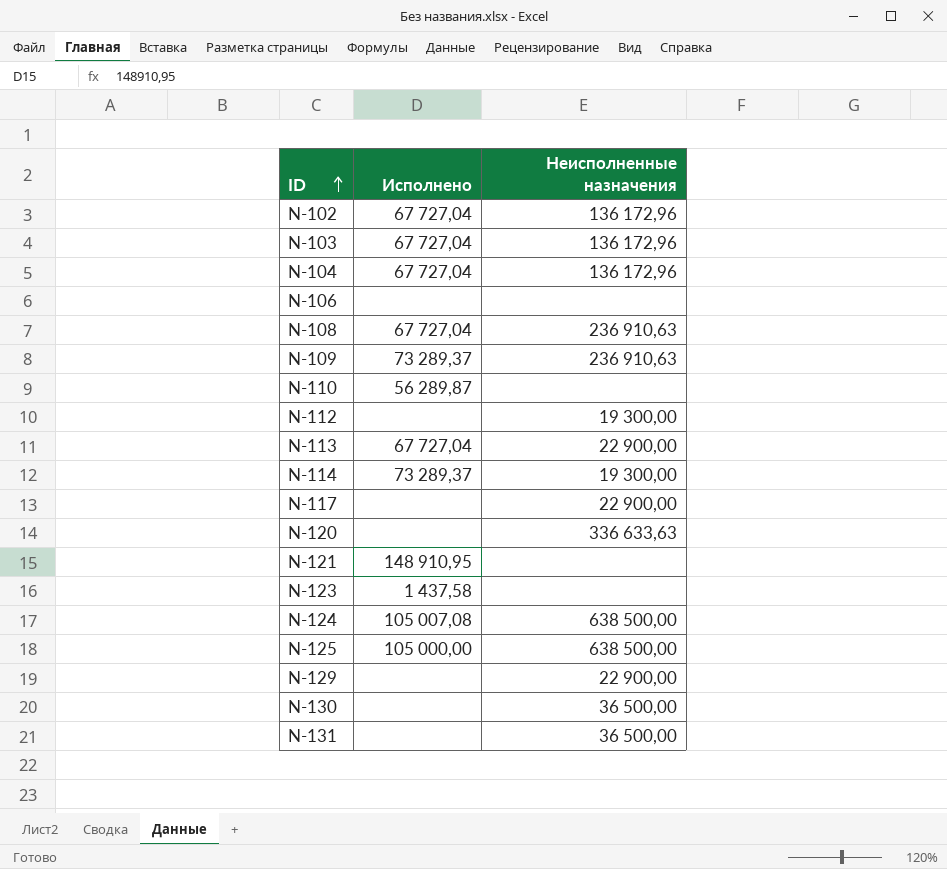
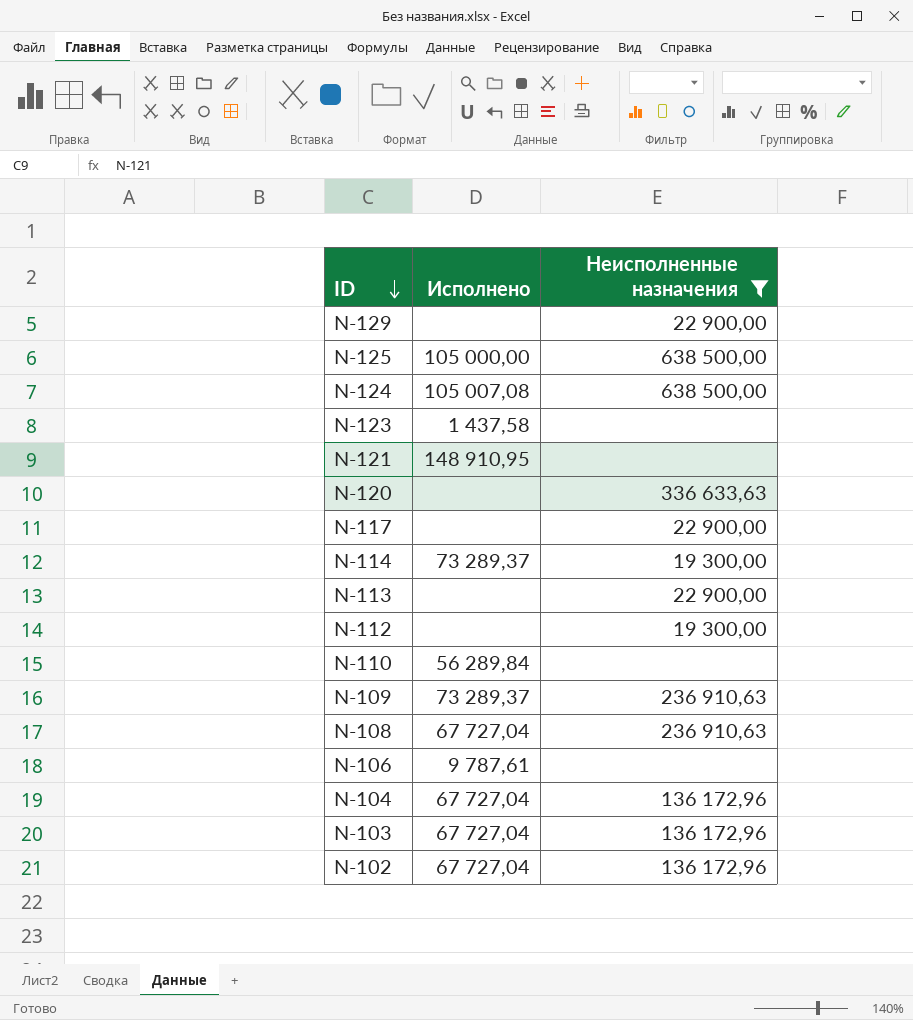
filter: none -> Неисполненные назначения != 36 500,00
row order: ID ascending -> ID descending
N-113 | Исполнено: 67 727,04 -> none
N-110 | Исполнено: 56 289,87 -> 56 289,84
N-106 | Исполнено: none -> 9 787,61

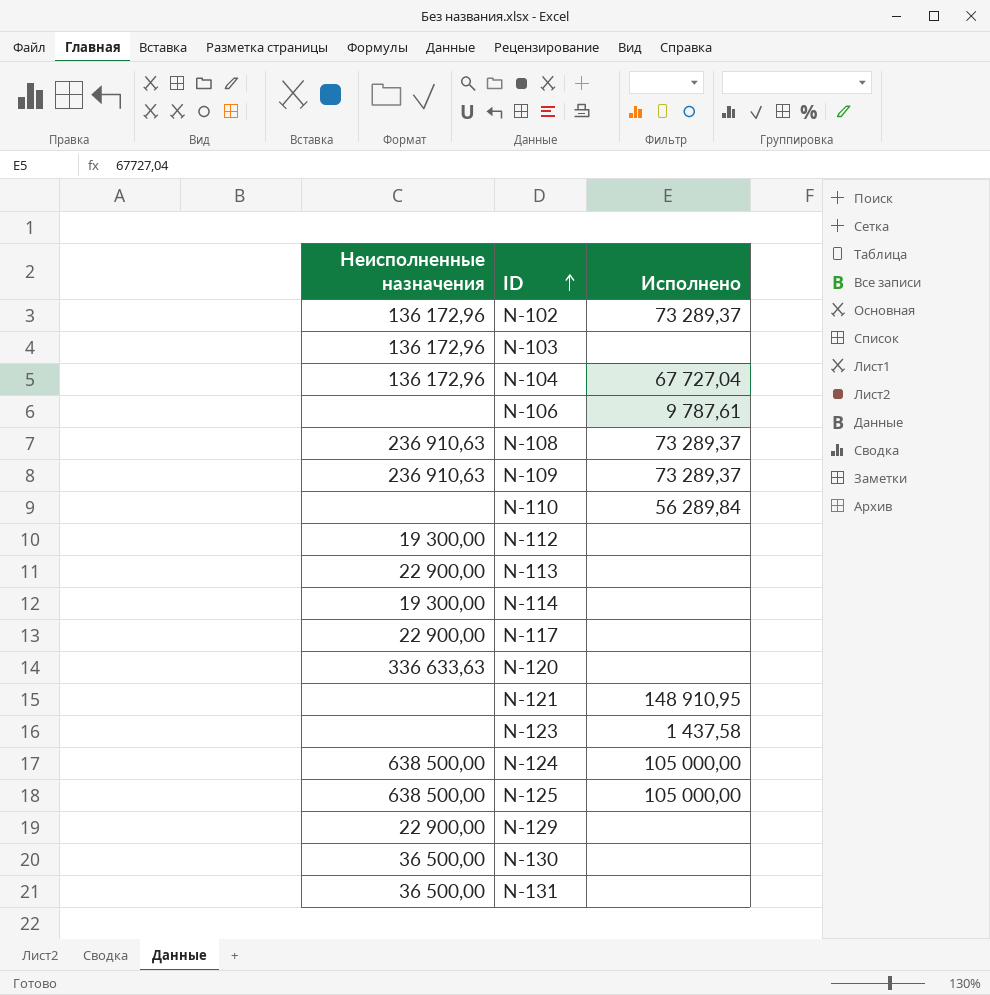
filter: Неисполненные назначения != 36 500,00 -> none
row order: ID descending -> ID ascending
column Неисполненные назначения | position: 3 -> 1
N-102 | Исполнено: 67 727,04 -> 73 289,37
N-103 | Исполнено: 67 727,04 -> none
N-108 | Исполнено: 67 727,04 -> 73 289,37
N-114 | Исполнено: 73 289,37 -> none
N-124 | Исполнено: 105 007,08 -> 105 000,00

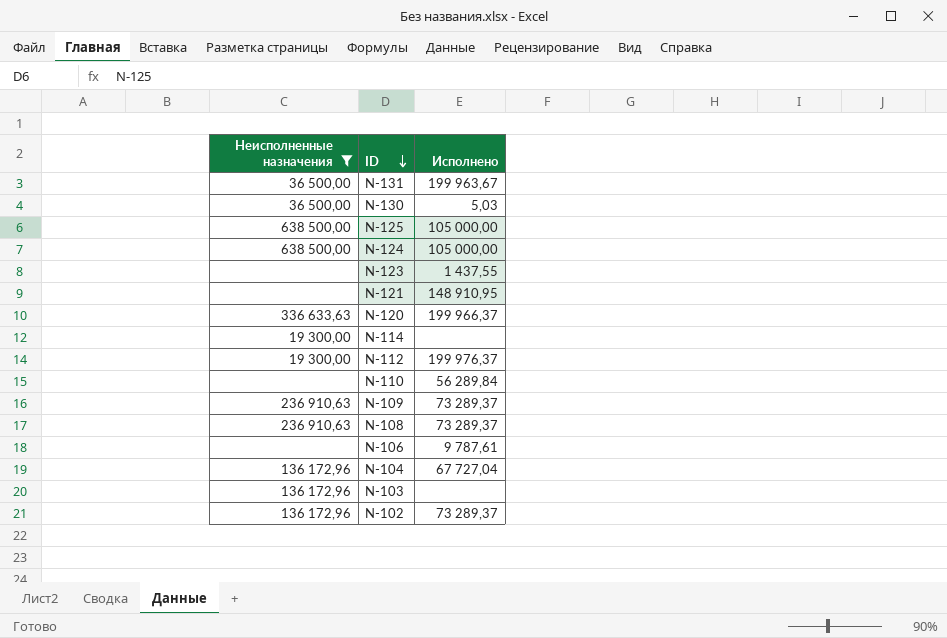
filter: none -> Неисполненные назначения != 22 900,00
row order: ID ascending -> ID descending
N-131 | Исполнено: none -> 199 963,67
N-130 | Исполнено: none -> 5,03
N-123 | Исполнено: 1 437,58 -> 1 437,55
N-120 | Исполнено: none -> 199 966,37
N-112 | Исполнено: none -> 199 976,37

